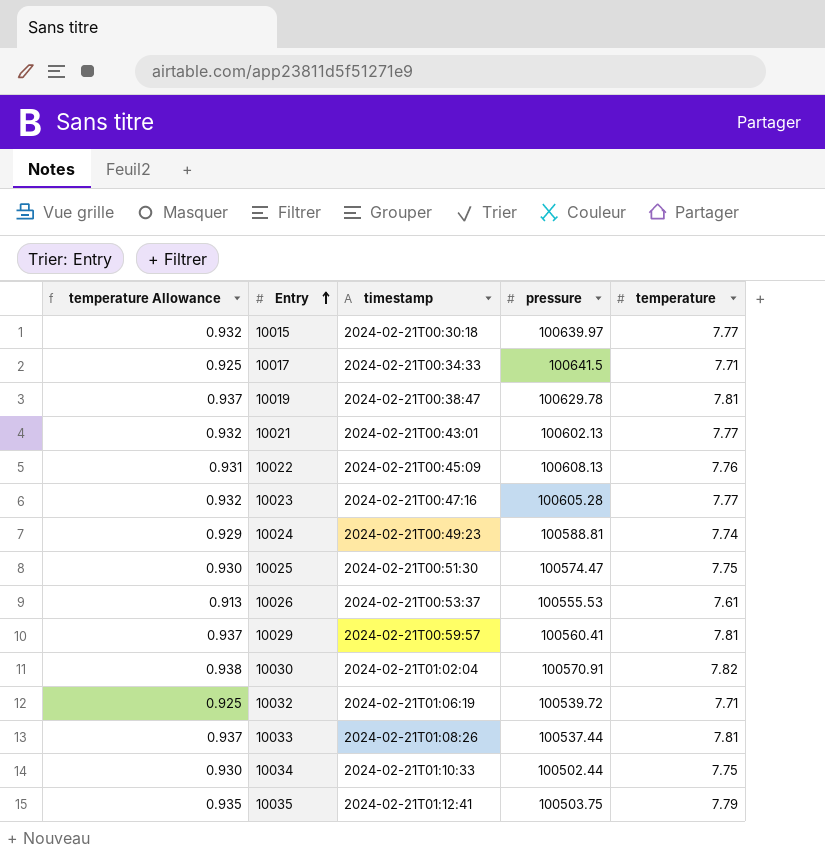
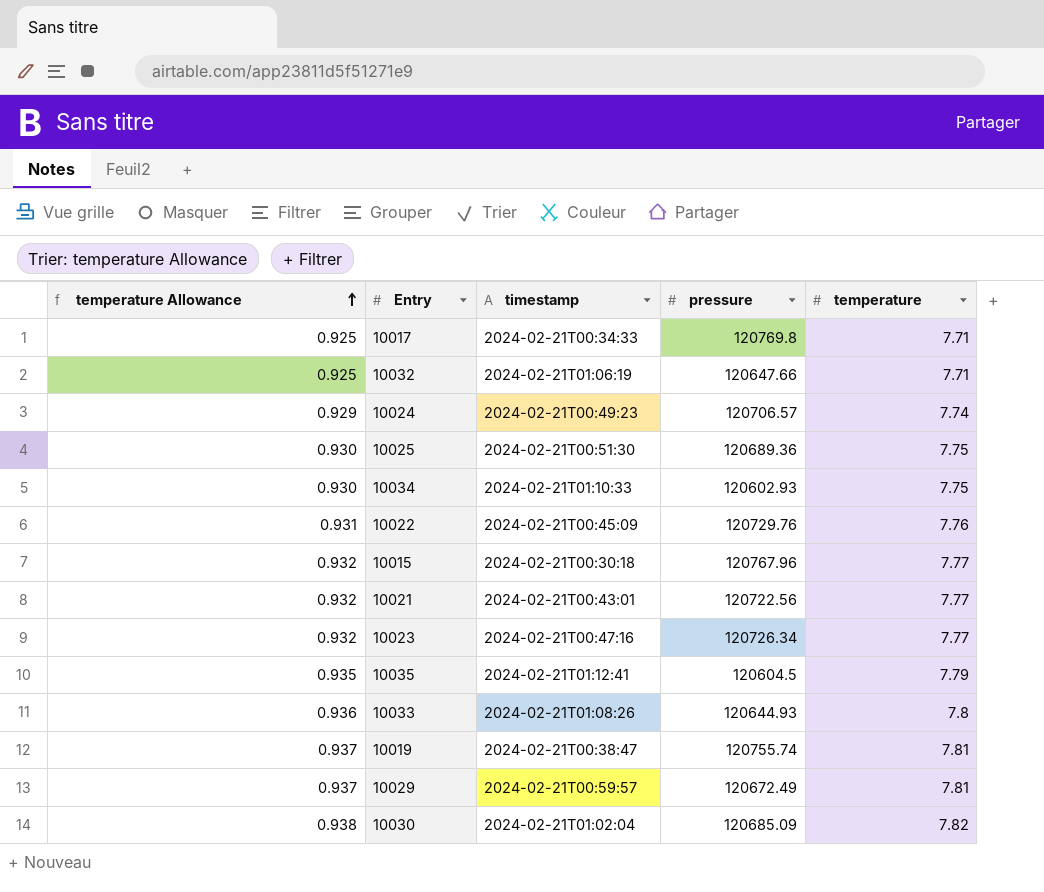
row order: Entry ascending -> temperature Allowance ascending
row 10026: 0.913 | 2024-02-21T00:53:37 | 100555.53 | 7.61 -> none
10017 | pressure: 100641.5 -> 120769.8
10032 | pressure: 100539.72 -> 120647.66
10024 | pressure: 100588.81 -> 120706.57
10025 | pressure: 100574.47 -> 120689.36
10034 | pressure: 100502.44 -> 120602.93
10022 | pressure: 100608.13 -> 120729.76
10015 | pressure: 100639.97 -> 120767.96
10021 | pressure: 100602.13 -> 120722.56
10023 | pressure: 100605.28 -> 120726.34
10035 | pressure: 100503.75 -> 120604.5
10033 | temperature Allowance: 0.937 -> 0.936
10033 | pressure: 100537.44 -> 120644.93
10033 | temperature: 7.81 -> 7.8
10019 | pressure: 100629.78 -> 120755.74
10029 | pressure: 100560.41 -> 120672.49
10030 | pressure: 100570.91 -> 120685.09

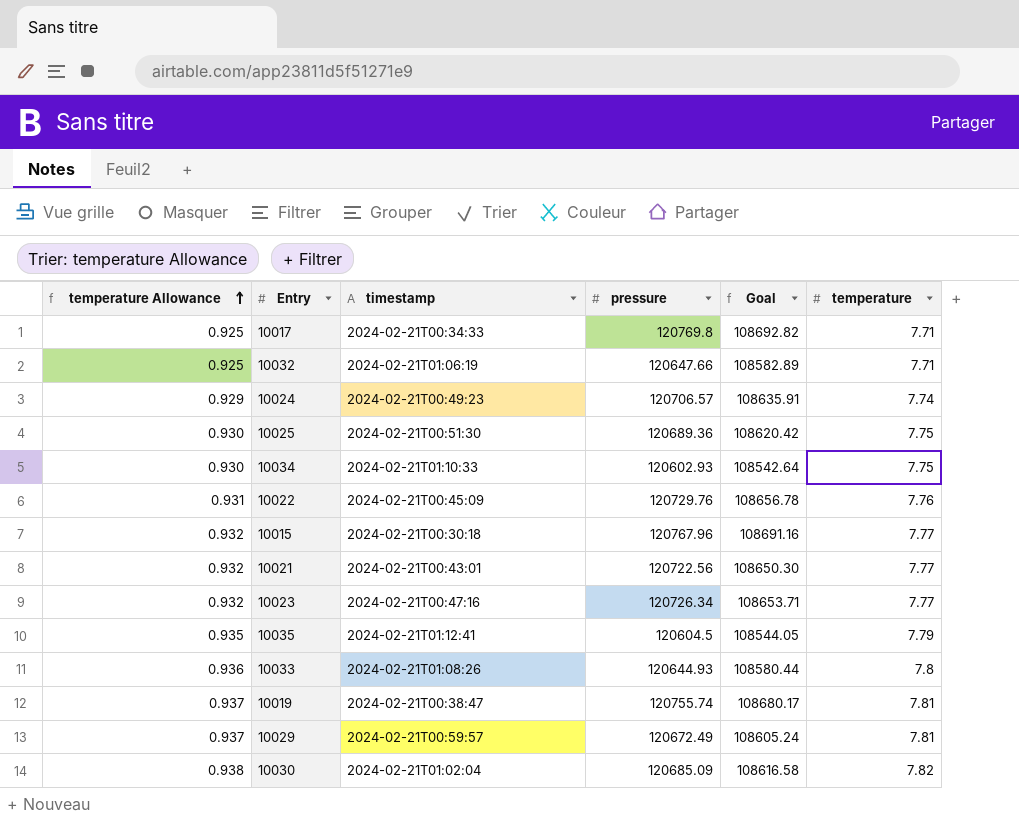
column Goal | formula: none -> [pressure] * 0.9

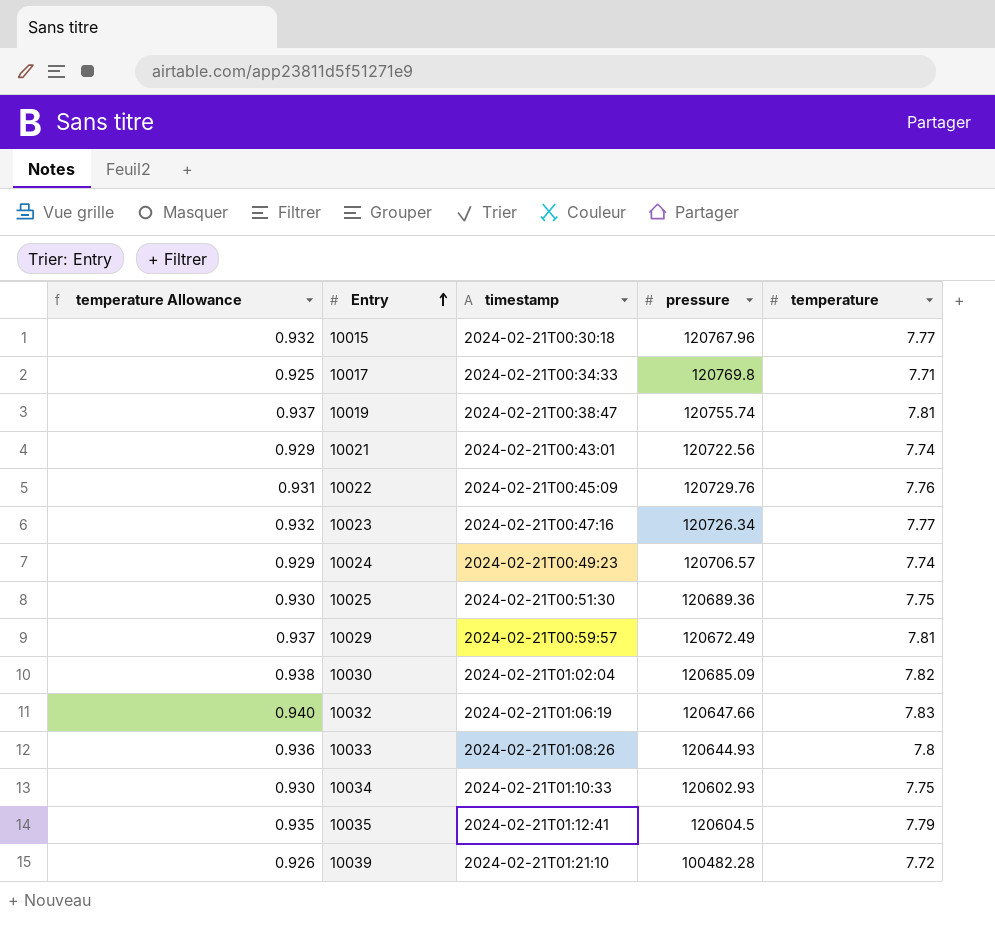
row order: temperature Allowance ascending -> Entry ascending
column Goal | formula: [pressure] * 0.9 -> none
10021 | temperature Allowance: 0.932 -> 0.929
10021 | temperature: 7.77 -> 7.74
10032 | temperature Allowance: 0.925 -> 0.940
10032 | temperature: 7.71 -> 7.83
row 10039: none -> 0.926 | 2024-02-21T01:21:10 | 100482.28 | 7.72

